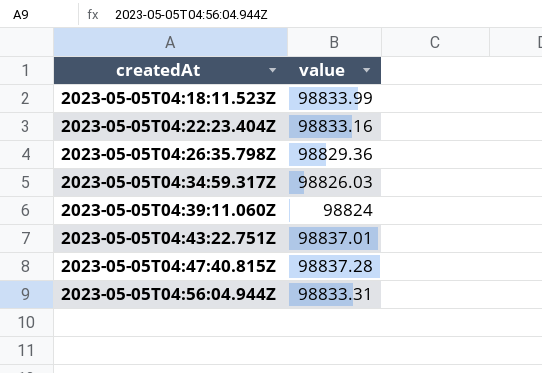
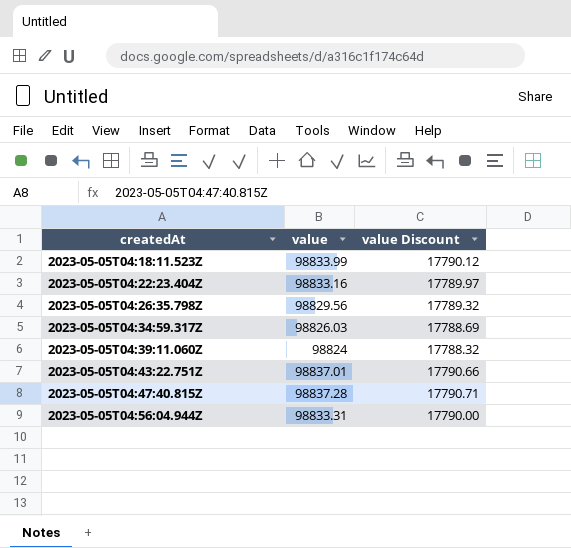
column value Discount | formula: none -> [value] * 0.18
2023-05-05T04:26:35.798Z | value: 98829.36 -> 98829.56

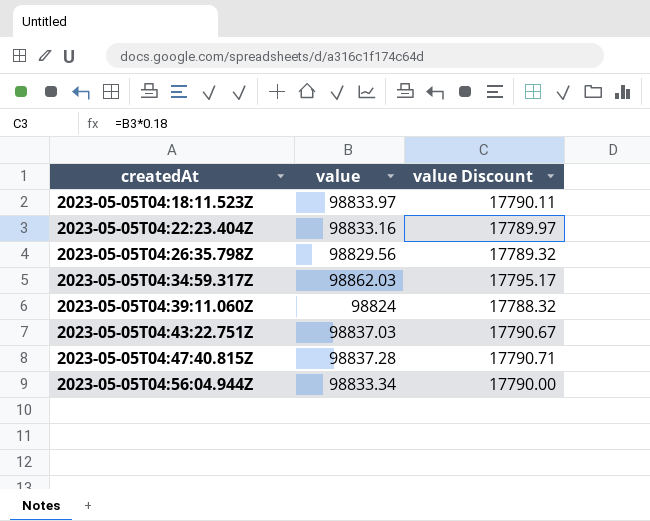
2023-05-05T04:18:11.523Z | value: 98833.99 -> 98833.97
2023-05-05T04:18:11.523Z | value Discount: 17790.12 -> 17790.11
2023-05-05T04:34:59.317Z | value: 98826.03 -> 98862.03
2023-05-05T04:34:59.317Z | value Discount: 17788.69 -> 17795.17
2023-05-05T04:43:22.751Z | value: 98837.01 -> 98837.03
2023-05-05T04:43:22.751Z | value Discount: 17790.66 -> 17790.67
2023-05-05T04:56:04.944Z | value: 98833.31 -> 98833.34

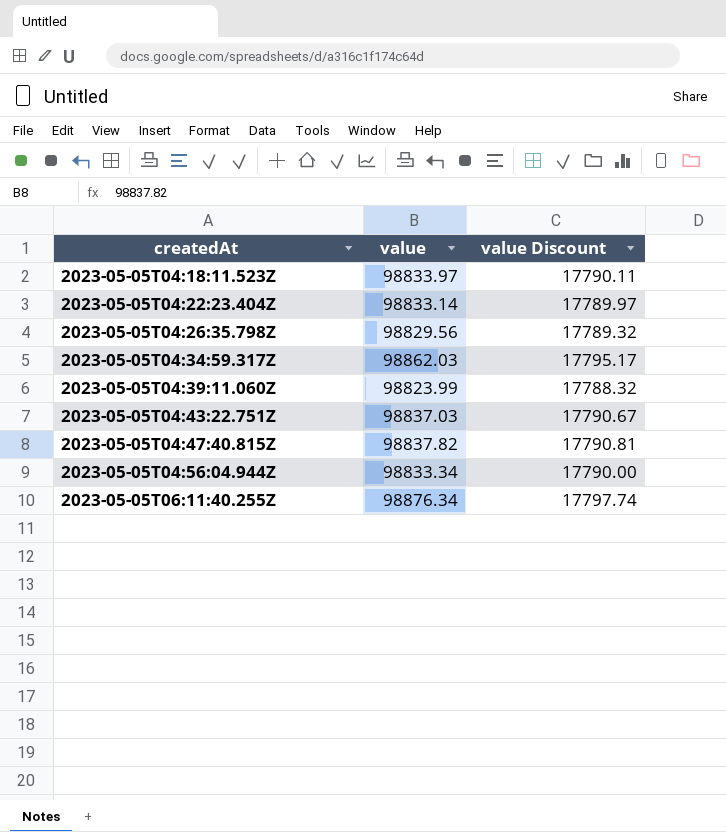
2023-05-05T04:22:23.404Z | value: 98833.16 -> 98833.14
2023-05-05T04:39:11.060Z | value: 98824 -> 98823.99
2023-05-05T04:47:40.815Z | value: 98837.28 -> 98837.82
2023-05-05T04:47:40.815Z | value Discount: 17790.71 -> 17790.81
row 2023-05-05T06:11:40.255Z: none -> 98876.34 | 17797.74

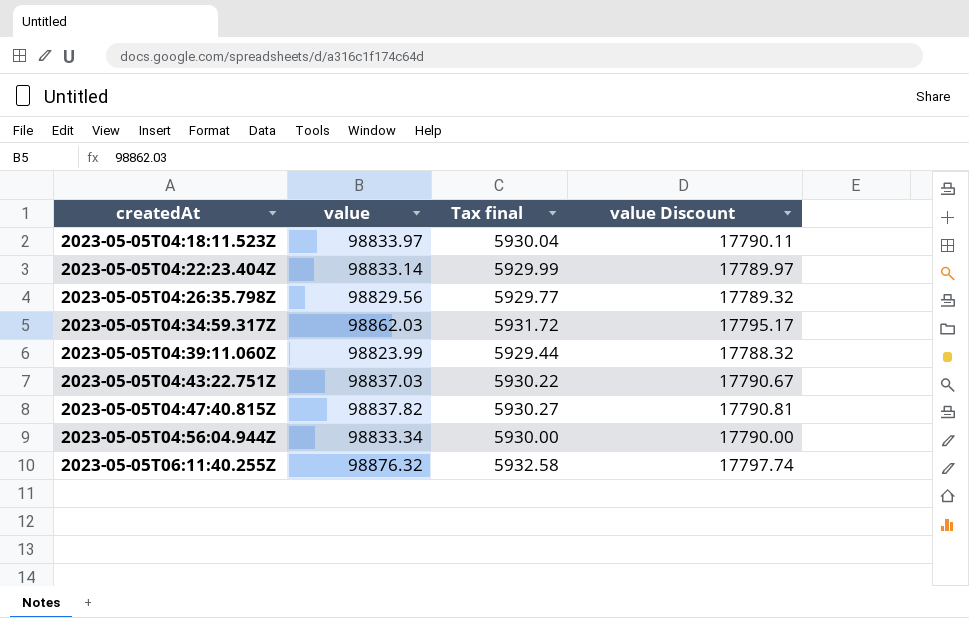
column Tax final | formula: none -> [value] * 0.06
2023-05-05T06:11:40.255Z | value: 98876.34 -> 98876.32

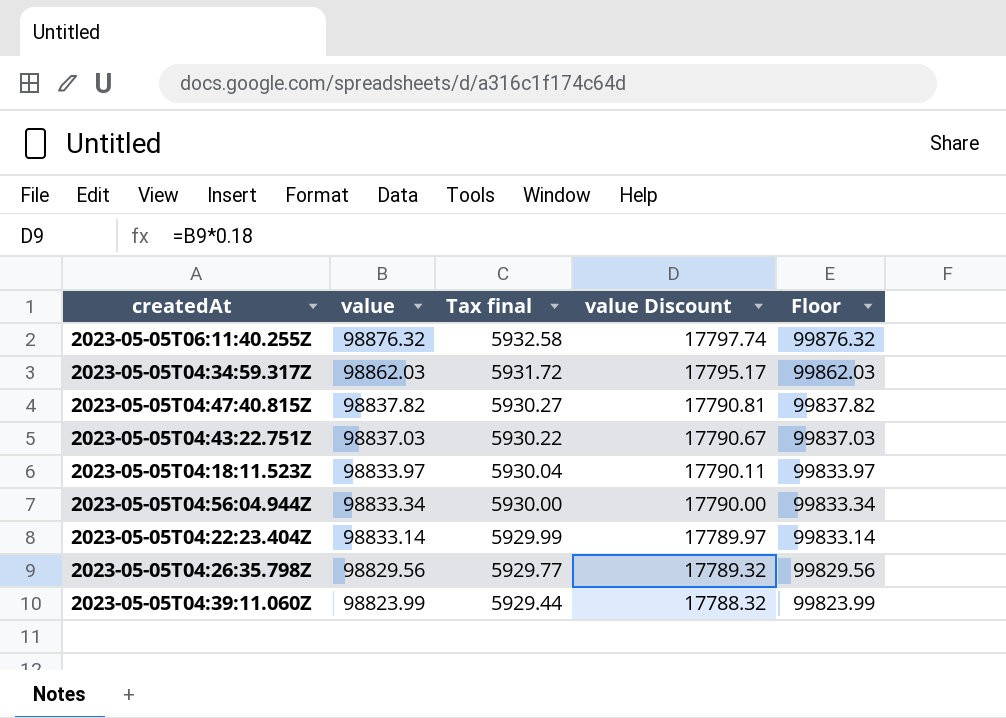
row order: createdAt ascending -> value descending
column Floor | formula: none -> [value] + 1000

